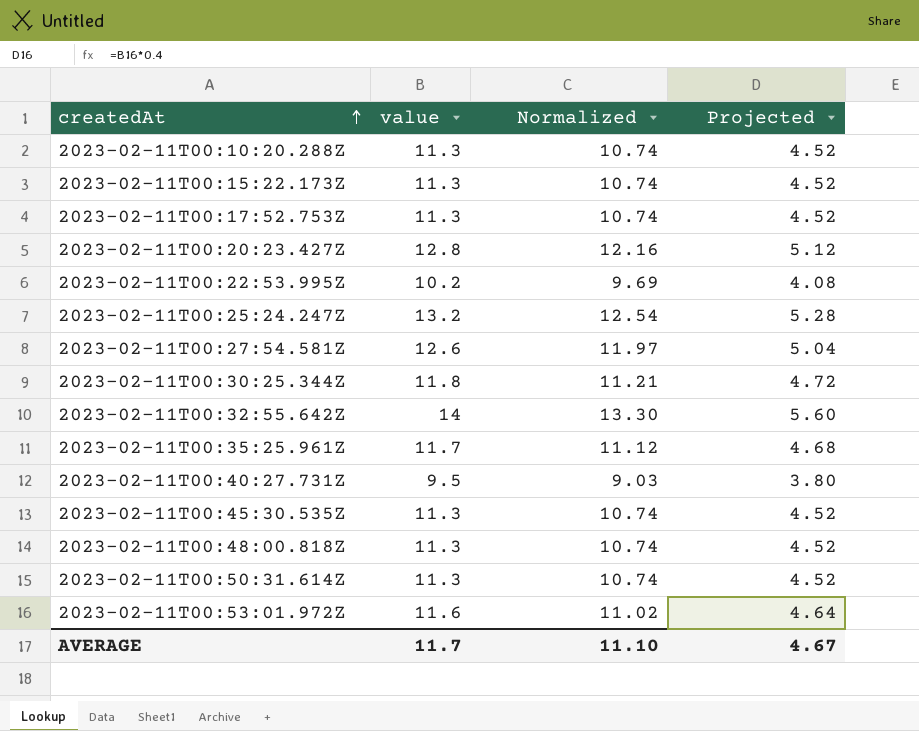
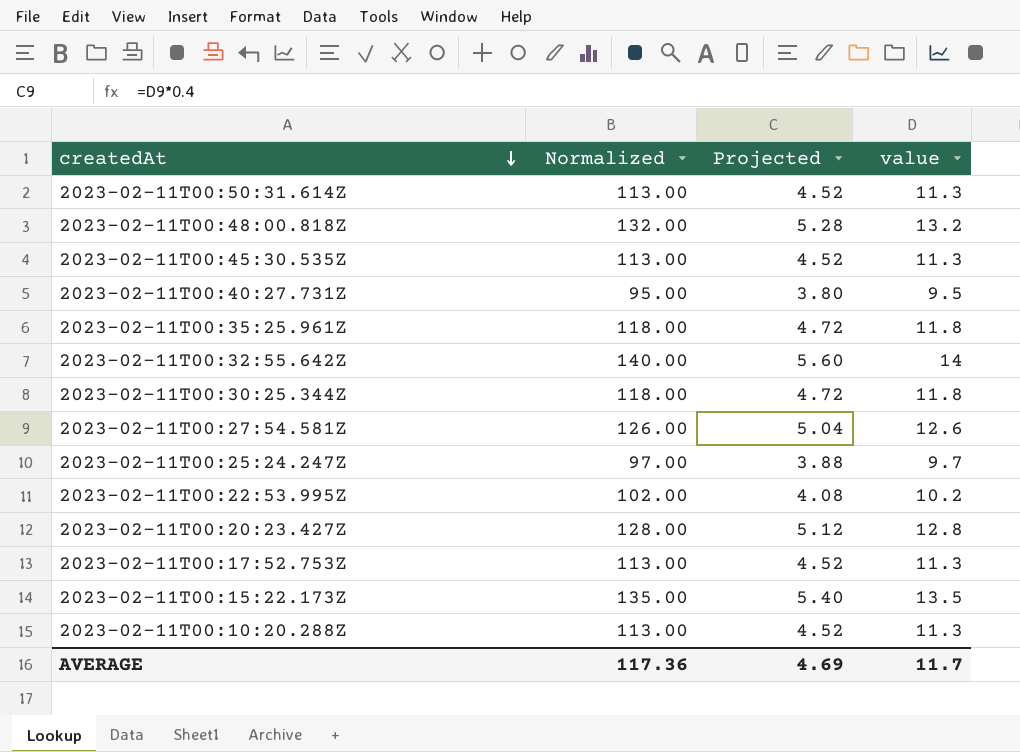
row order: createdAt ascending -> createdAt descending
column Normalized | formula: [value] * 0.95 -> [value] * 10
column value | position: 2 -> 4
row 2023-02-11T00:53:01.972Z: 11.6 | 11.02 | 4.64 -> none
2023-02-11T00:48:00.818Z | Projected: 4.52 -> 5.28
2023-02-11T00:48:00.818Z | value: 11.3 -> 13.2
2023-02-11T00:35:25.961Z | Projected: 4.68 -> 4.72
2023-02-11T00:35:25.961Z | value: 11.7 -> 11.8
2023-02-11T00:25:24.247Z | Projected: 5.28 -> 3.88
2023-02-11T00:25:24.247Z | value: 13.2 -> 9.7
2023-02-11T00:15:22.173Z | Projected: 4.52 -> 5.40
2023-02-11T00:15:22.173Z | value: 11.3 -> 13.5
AVERAGE | Normalized: 11.10 -> 117.36
AVERAGE | Projected: 4.67 -> 4.69

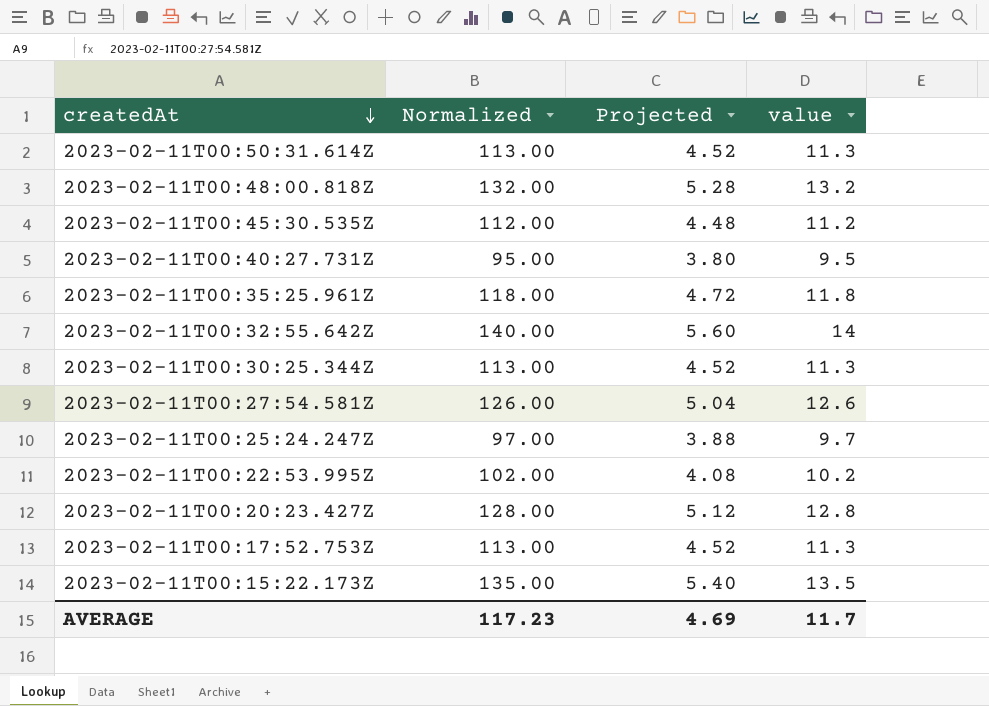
row 2023-02-11T00:10:20.288Z: 113.00 | 4.52 | 11.3 -> none
2023-02-11T00:45:30.535Z | Normalized: 113.00 -> 112.00
2023-02-11T00:45:30.535Z | Projected: 4.52 -> 4.48
2023-02-11T00:45:30.535Z | value: 11.3 -> 11.2
2023-02-11T00:30:25.344Z | Normalized: 118.00 -> 113.00
2023-02-11T00:30:25.344Z | Projected: 4.72 -> 4.52
2023-02-11T00:30:25.344Z | value: 11.8 -> 11.3
AVERAGE | Normalized: 117.36 -> 117.23

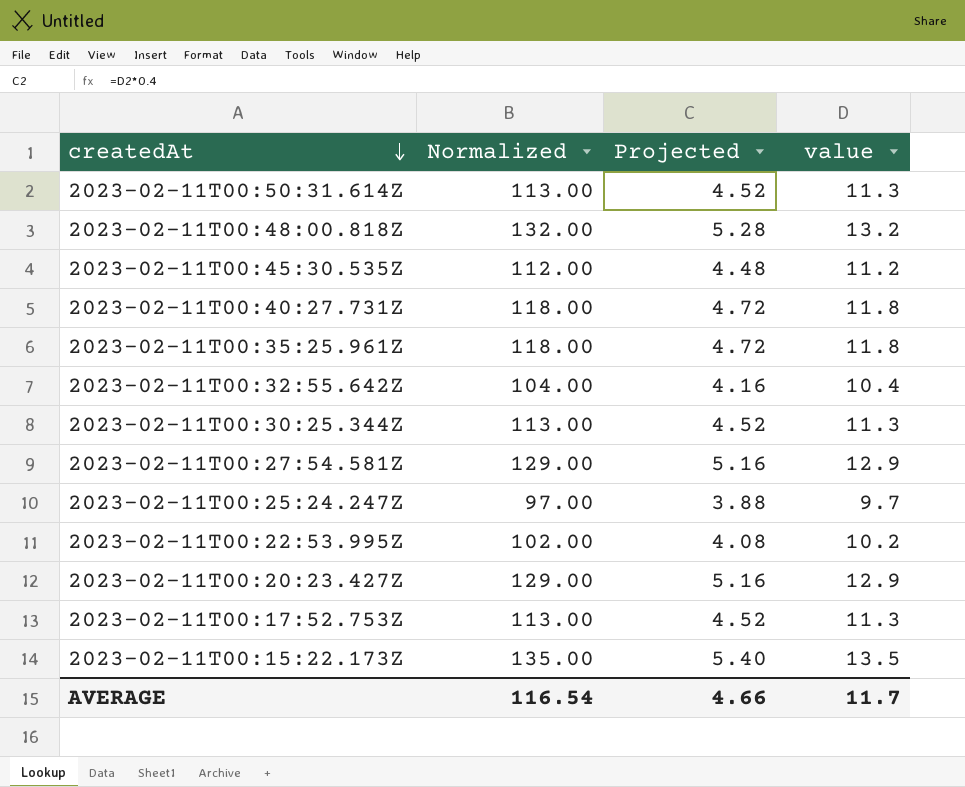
2023-02-11T00:40:27.731Z | Normalized: 95.00 -> 118.00
2023-02-11T00:40:27.731Z | Projected: 3.80 -> 4.72
2023-02-11T00:40:27.731Z | value: 9.5 -> 11.8
2023-02-11T00:32:55.642Z | Normalized: 140.00 -> 104.00
2023-02-11T00:32:55.642Z | Projected: 5.60 -> 4.16
2023-02-11T00:32:55.642Z | value: 14 -> 10.4
2023-02-11T00:27:54.581Z | Normalized: 126.00 -> 129.00
2023-02-11T00:27:54.581Z | Projected: 5.04 -> 5.16
2023-02-11T00:27:54.581Z | value: 12.6 -> 12.9
2023-02-11T00:20:23.427Z | Normalized: 128.00 -> 129.00
2023-02-11T00:20:23.427Z | Projected: 5.12 -> 5.16
2023-02-11T00:20:23.427Z | value: 12.8 -> 12.9
AVERAGE | Normalized: 117.23 -> 116.54
AVERAGE | Projected: 4.69 -> 4.66

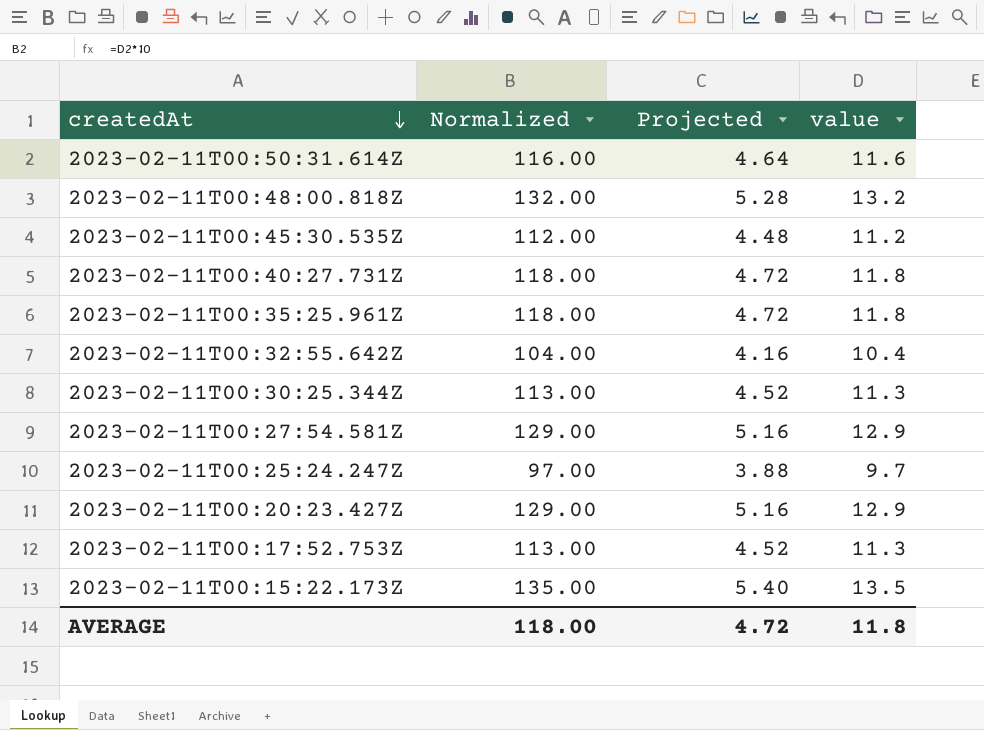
row 2023-02-11T00:22:53.995Z: 102.00 | 4.08 | 10.2 -> none
2023-02-11T00:50:31.614Z | Normalized: 113.00 -> 116.00
2023-02-11T00:50:31.614Z | Projected: 4.52 -> 4.64
2023-02-11T00:50:31.614Z | value: 11.3 -> 11.6
AVERAGE | Normalized: 116.54 -> 118.00
AVERAGE | Projected: 4.66 -> 4.72
AVERAGE | value: 11.7 -> 11.8

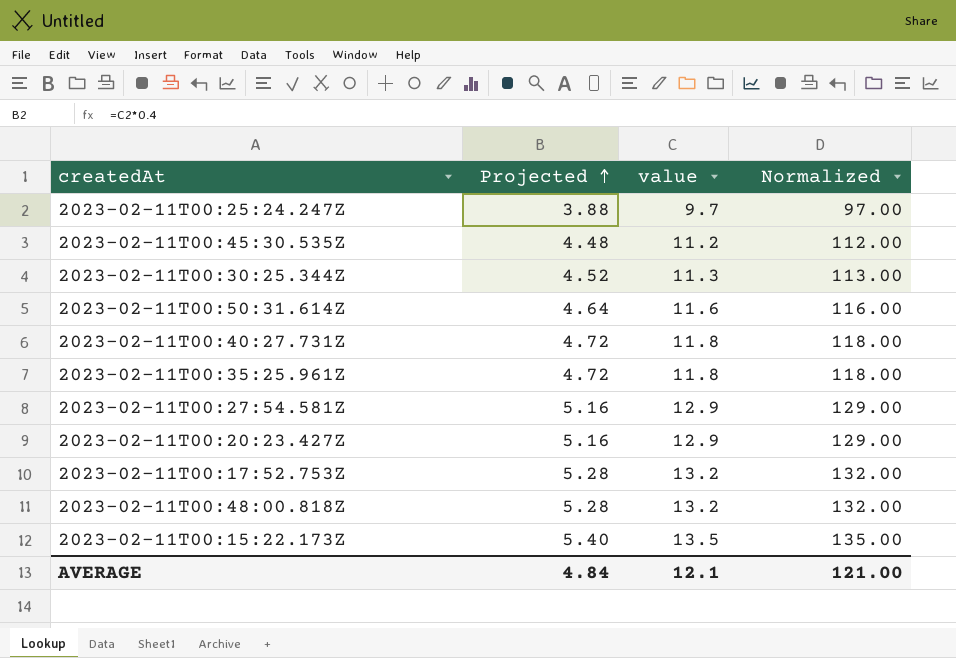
row order: createdAt descending -> Projected ascending
column Normalized | position: 2 -> 4
row 2023-02-11T00:32:55.642Z: 104.00 | 4.16 | 10.4 -> none
2023-02-11T00:17:52.753Z | Projected: 4.52 -> 5.28
2023-02-11T00:17:52.753Z | value: 11.3 -> 13.2
2023-02-11T00:17:52.753Z | Normalized: 113.00 -> 132.00
AVERAGE | Projected: 4.72 -> 4.84
AVERAGE | value: 11.8 -> 12.1
AVERAGE | Normalized: 118.00 -> 121.00

